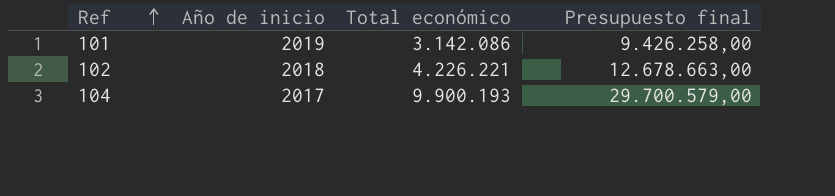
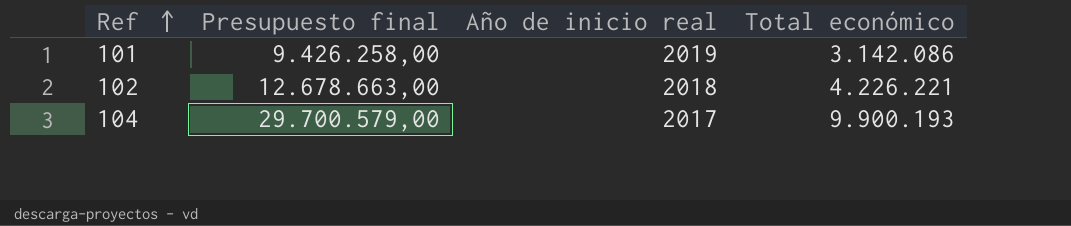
column Presupuesto final | position: 4 -> 2
column name: Año de inicio -> Año de inicio real

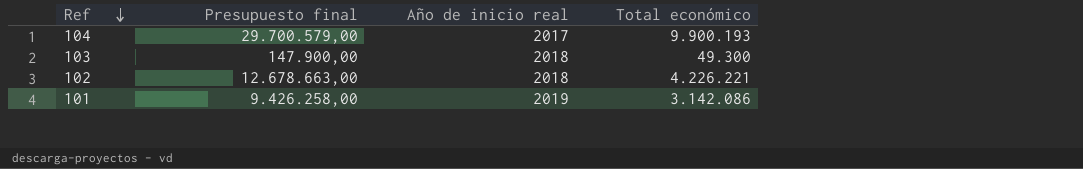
row order: Ref ascending -> Ref descending
row 103: none -> 147.900,00 | 2018 | 49.300

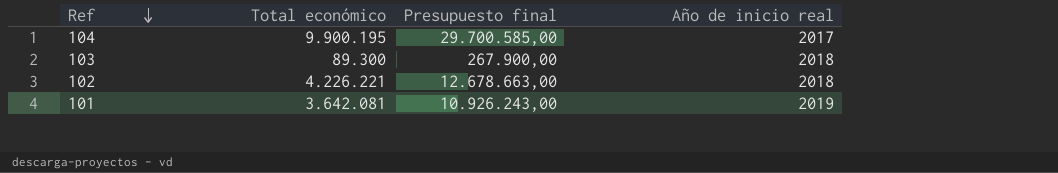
column Total económico | position: 4 -> 2
104 | Total económico: 9.900.193 -> 9.900.195
104 | Presupuesto final: 29.700.579,00 -> 29.700.585,00
103 | Total económico: 49.300 -> 89.300
103 | Presupuesto final: 147.900,00 -> 267.900,00
101 | Total económico: 3.142.086 -> 3.642.081
101 | Presupuesto final: 9.426.258,00 -> 10.926.243,00

